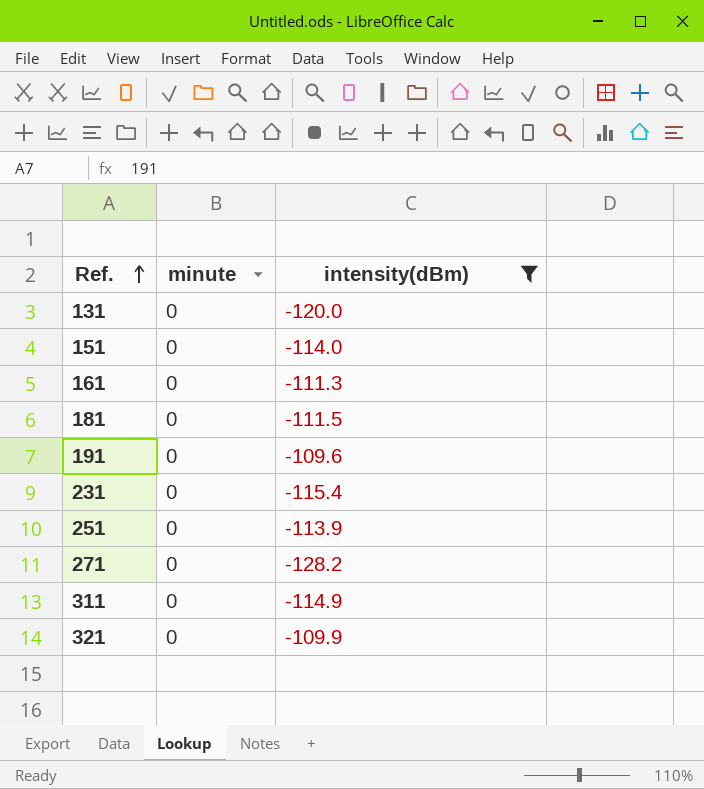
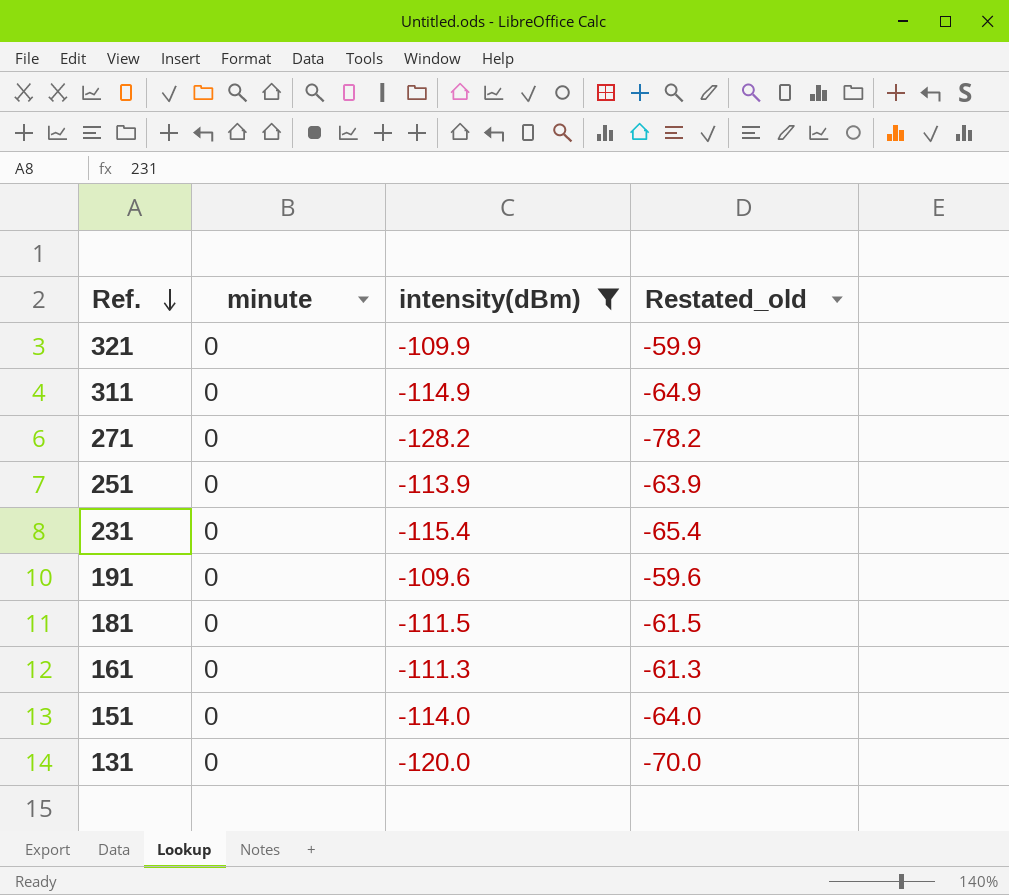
row order: Ref. ascending -> Ref. descending
column Restated_old | formula: none -> [intensity(dBm)] + 50

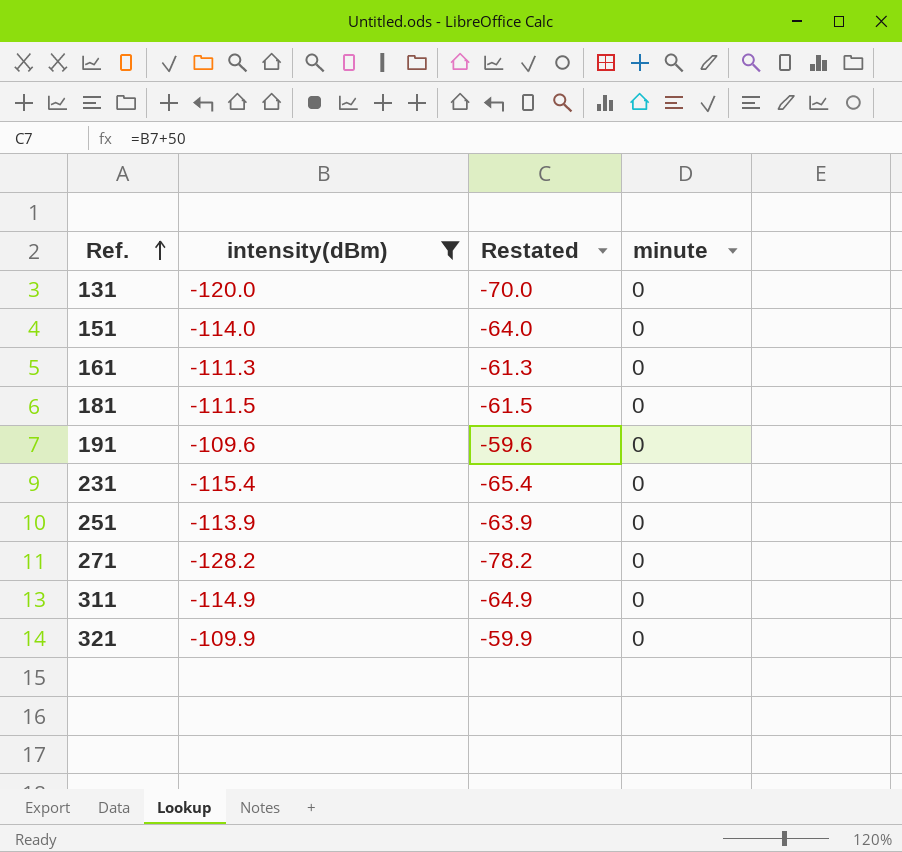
row order: Ref. descending -> Ref. ascending
column name: Restated_old -> Restated
column minute | position: 2 -> 4

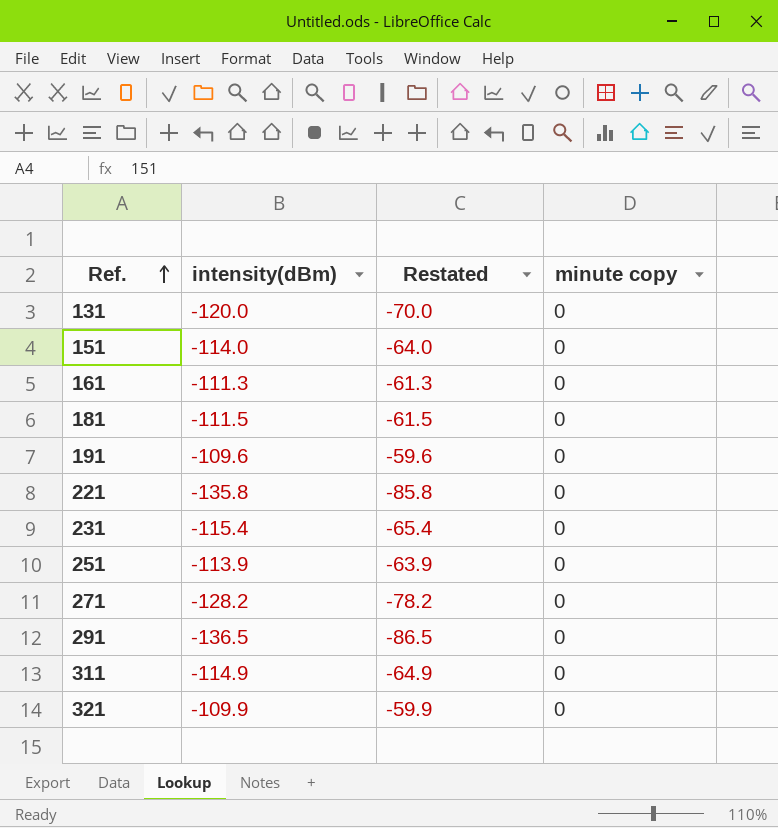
filter: intensity(dBm) >= -128.2 -> none
column name: minute -> minute copy

